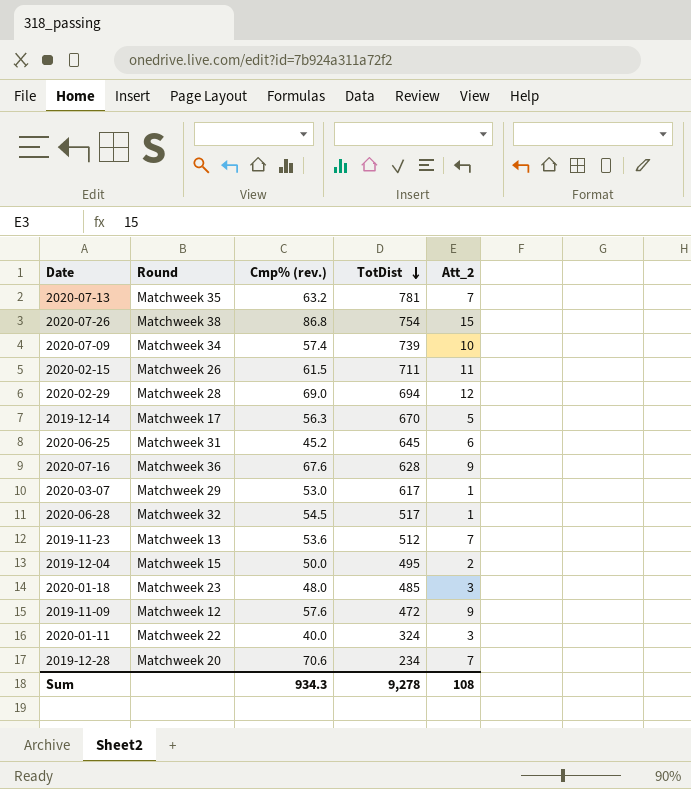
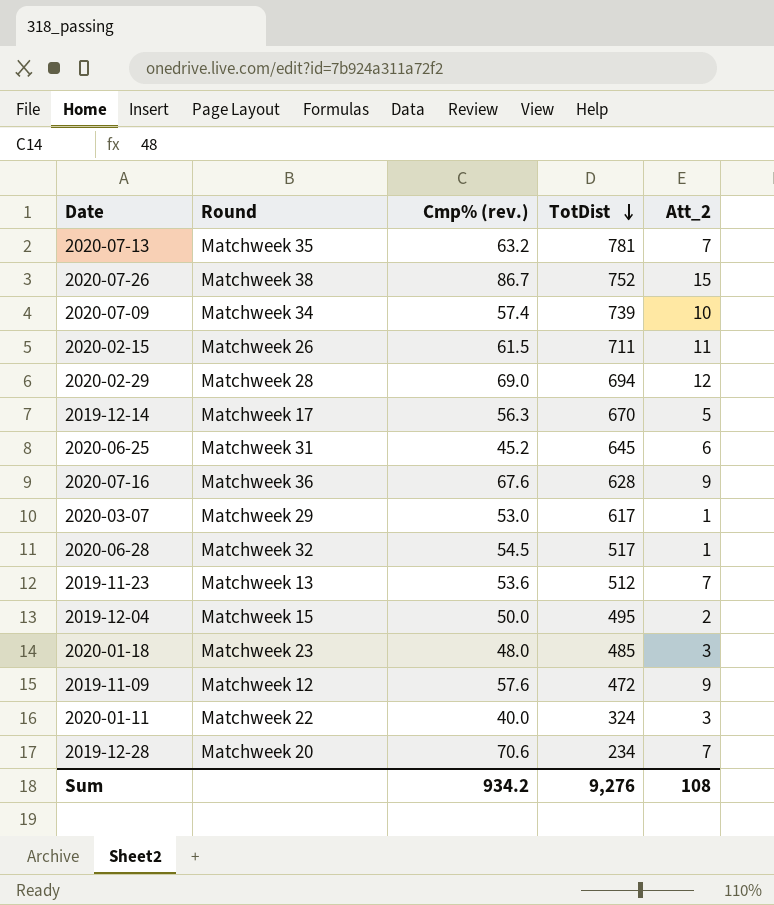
2020-07-26 | Cmp% (rev.): 86.8 -> 86.7
2020-07-26 | TotDist: 754 -> 752
Sum | Cmp% (rev.): 934.3 -> 934.2
Sum | TotDist: 9,278 -> 9,276

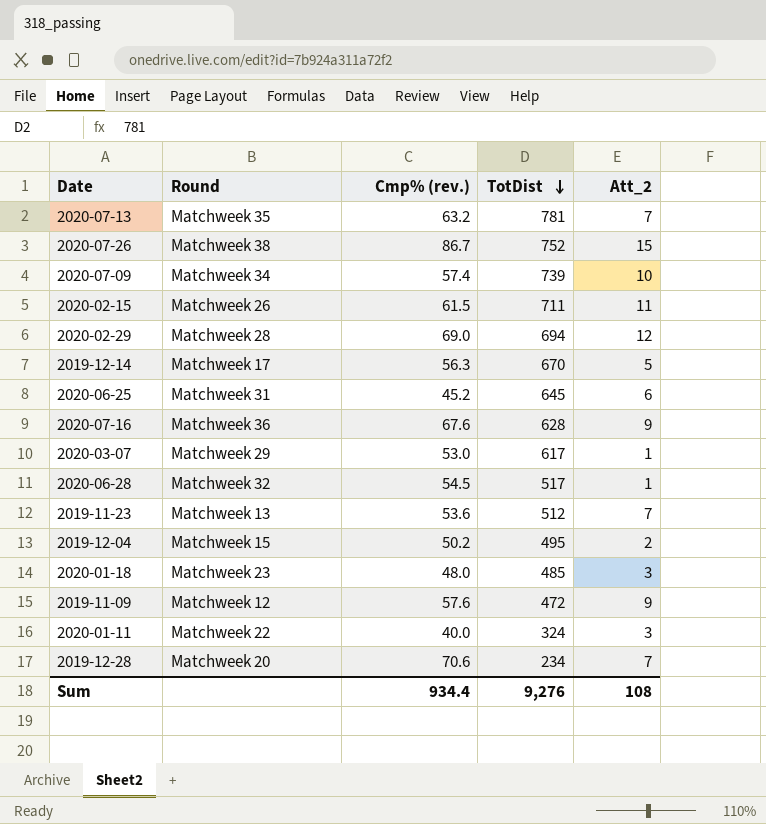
2019-12-04 | Cmp% (rev.): 50.0 -> 50.2
Sum | Cmp% (rev.): 934.2 -> 934.4

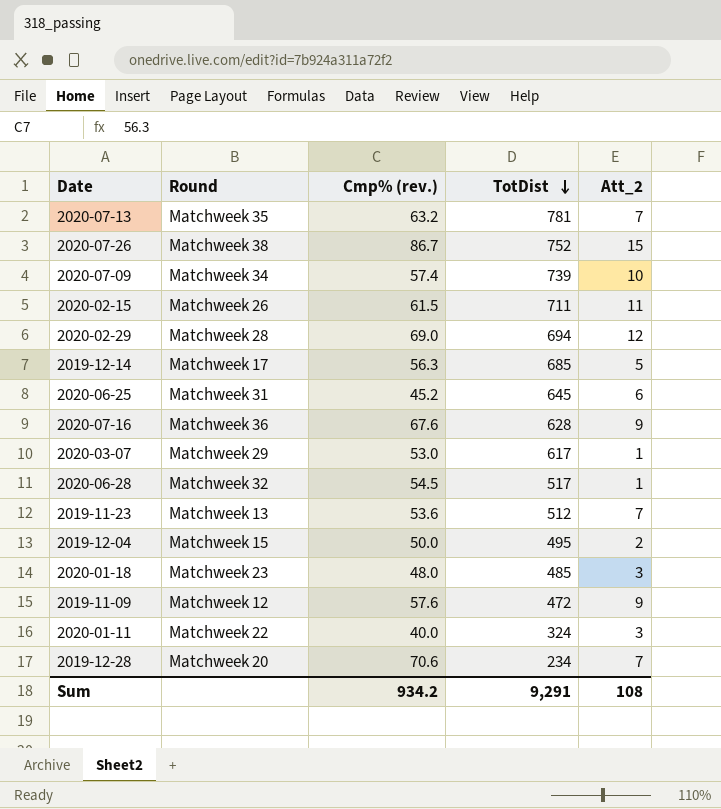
2019-12-14 | TotDist: 670 -> 685
2019-12-04 | Cmp% (rev.): 50.2 -> 50.0
Sum | Cmp% (rev.): 934.4 -> 934.2
Sum | TotDist: 9,276 -> 9,291

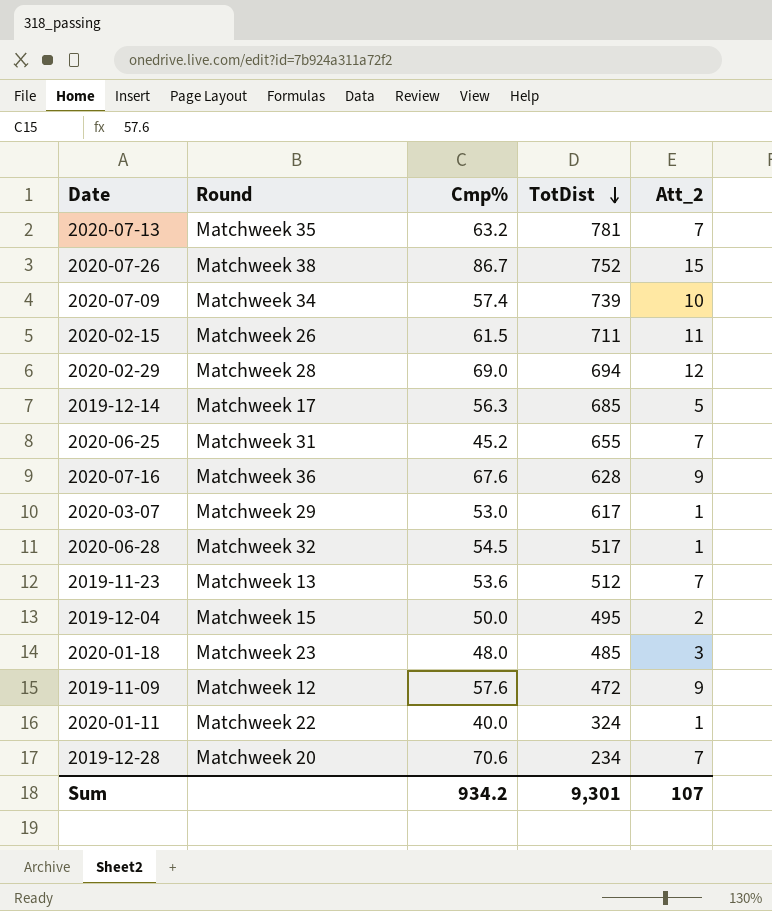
column name: Cmp% (rev.) -> Cmp%
2020-06-25 | TotDist: 645 -> 655
2020-06-25 | Att_2: 6 -> 7
2020-01-11 | Att_2: 3 -> 1
Sum | TotDist: 9,291 -> 9,301
Sum | Att_2: 108 -> 107

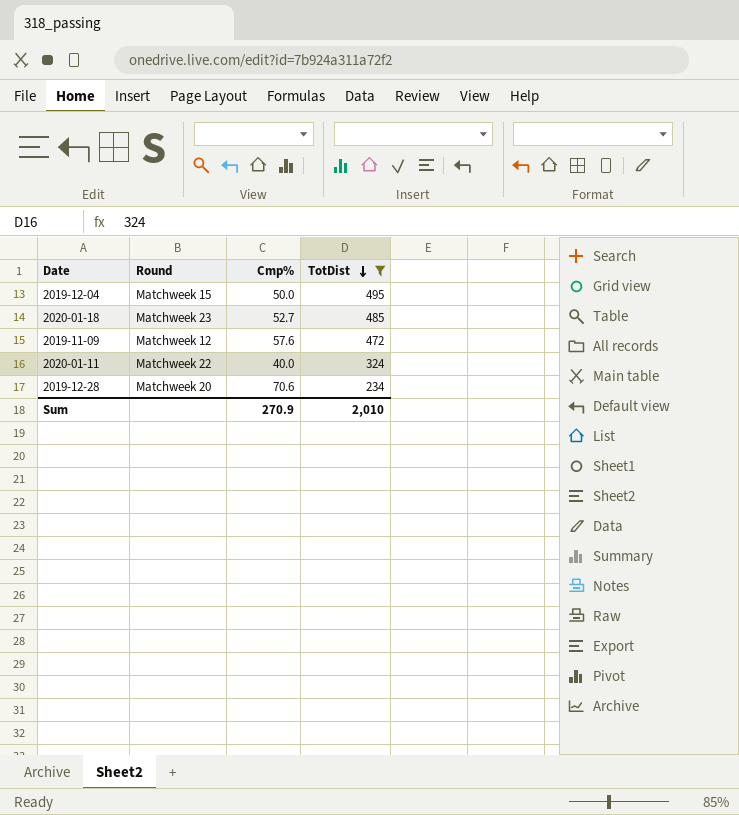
filter: none -> TotDist <= 495
column Att_2 | position: 5 -> none
2020-01-18 | Cmp%: 48.0 -> 52.7
Sum | Cmp%: 934.2 -> 270.9
Sum | TotDist: 9,301 -> 2,010

